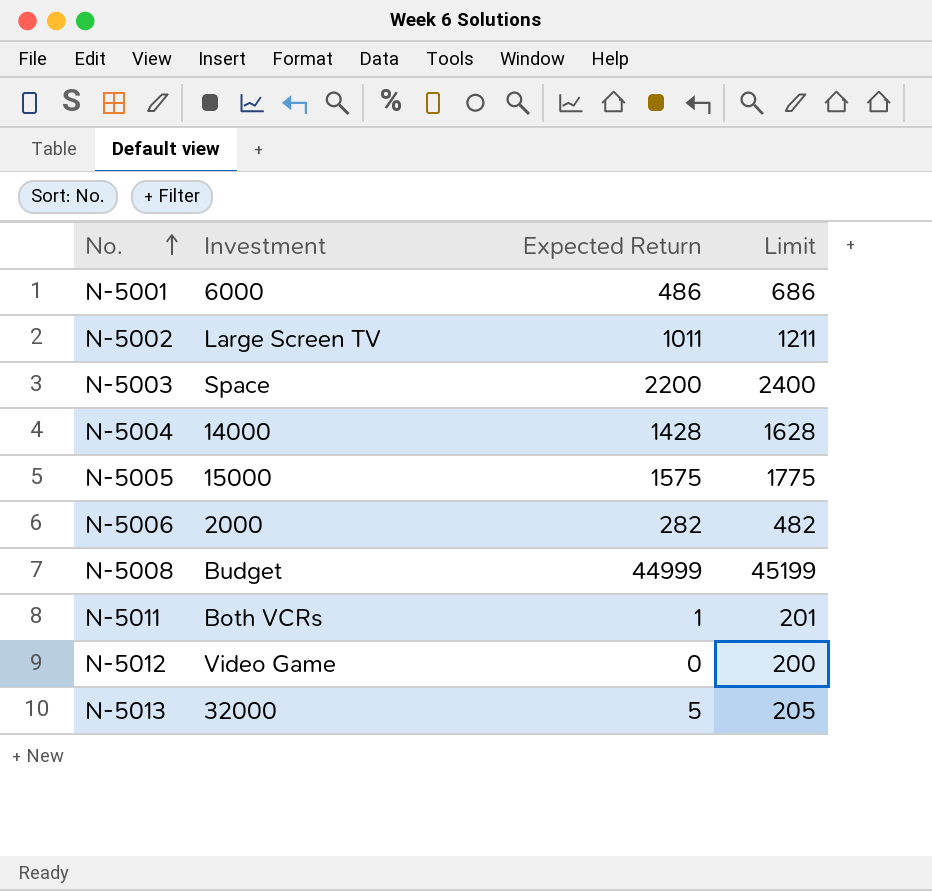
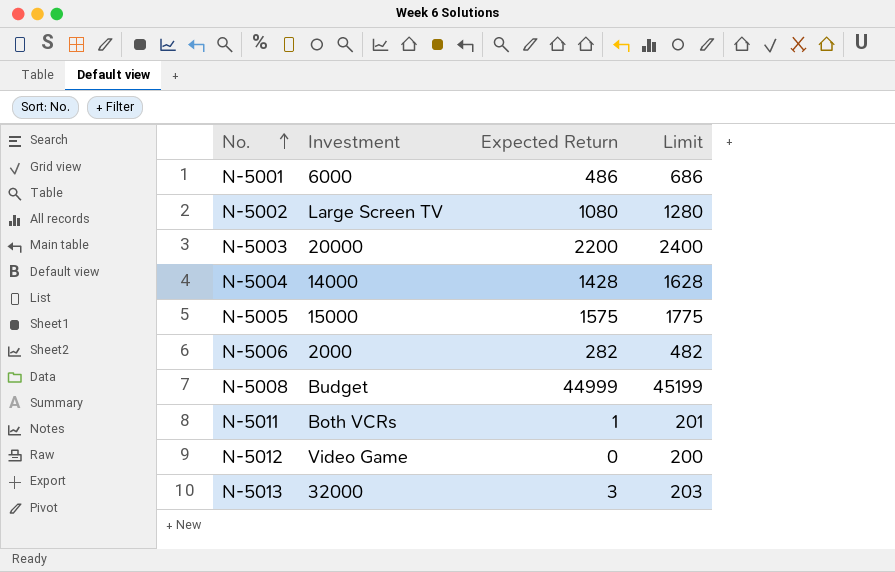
N-5002 | Expected Return: 1011 -> 1080
N-5002 | Limit: 1211 -> 1280
N-5003 | Investment: Space -> 20000
N-5013 | Expected Return: 5 -> 3
N-5013 | Limit: 205 -> 203

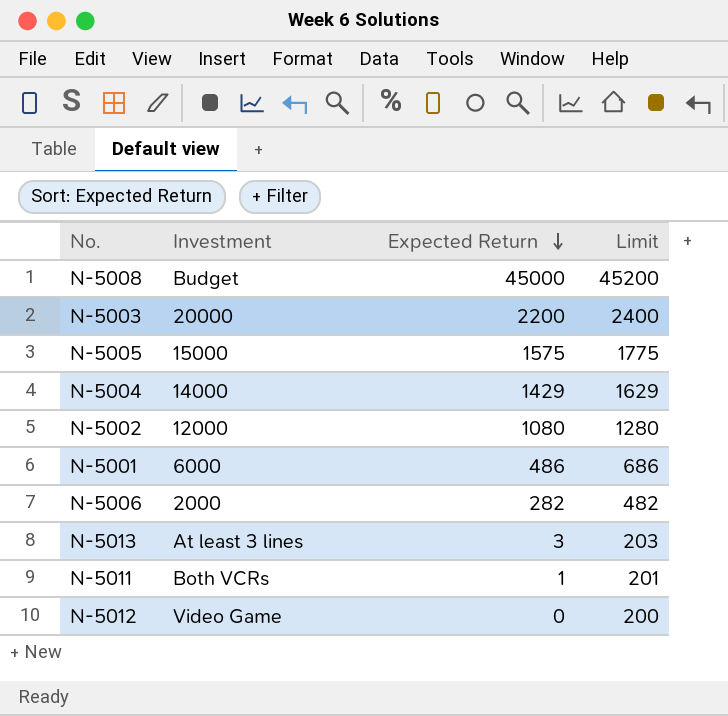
row order: No. ascending -> Expected Return descending
N-5008 | Expected Return: 44999 -> 45000
N-5008 | Limit: 45199 -> 45200
N-5004 | Expected Return: 1428 -> 1429
N-5004 | Limit: 1628 -> 1629
N-5002 | Investment: Large Screen TV -> 12000
N-5013 | Investment: 32000 -> At least 3 lines

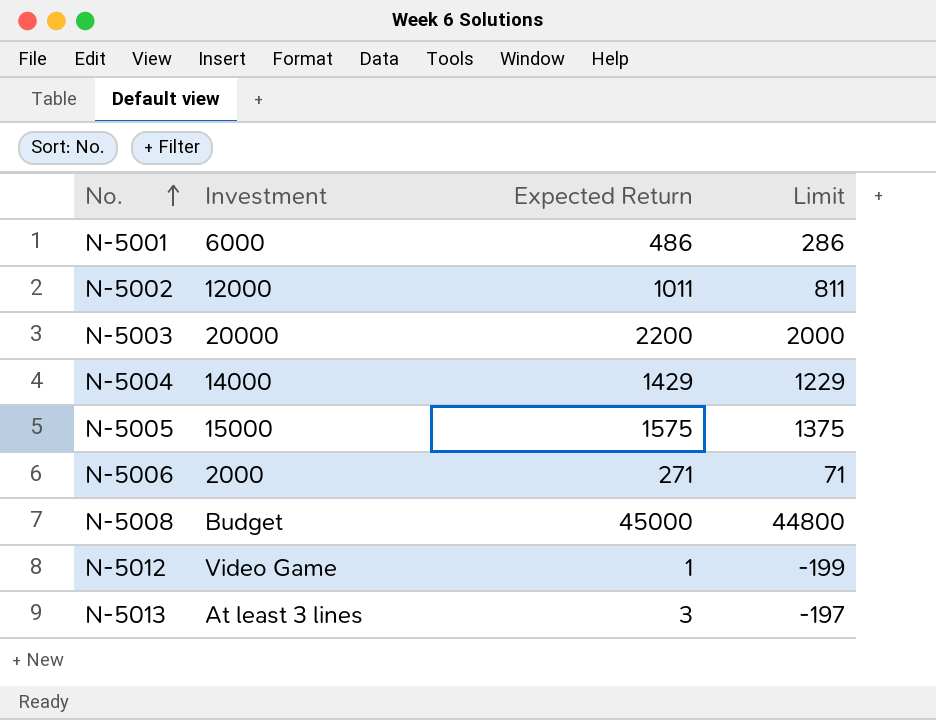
row order: Expected Return descending -> No. ascending
column Limit | formula: [Expected Return] + 200 -> [Expected Return] - 200
row N-5011: Both VCRs | 1 | 201 -> none
N-5002 | Expected Return: 1080 -> 1011
N-5006 | Expected Return: 282 -> 271
N-5012 | Expected Return: 0 -> 1

